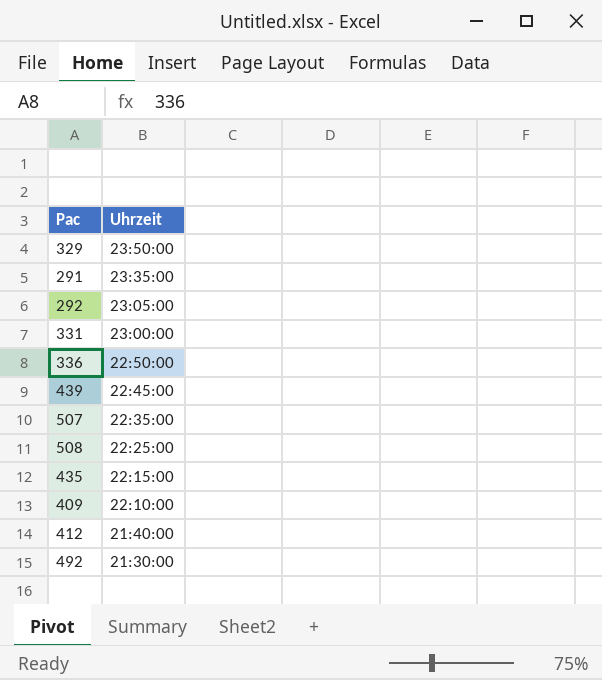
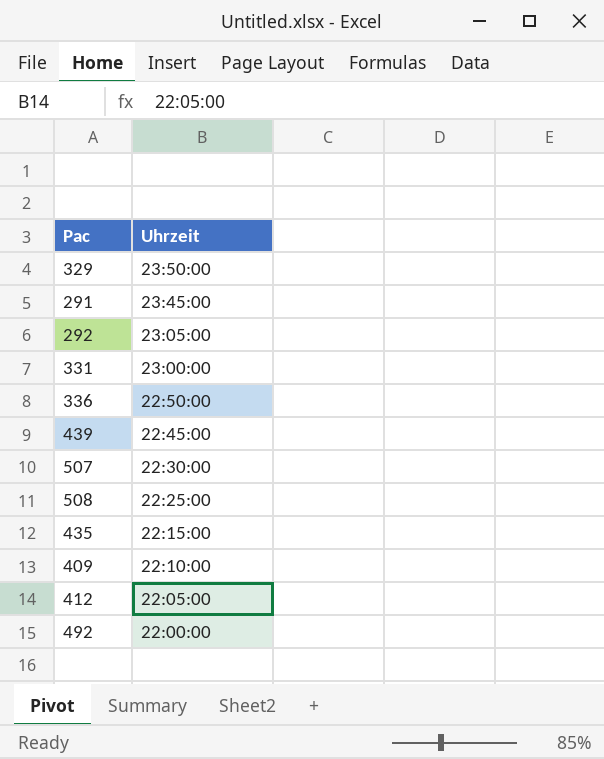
291 | Uhrzeit: 23:35:00 -> 23:45:00
507 | Uhrzeit: 22:35:00 -> 22:30:00
412 | Uhrzeit: 21:40:00 -> 22:05:00
492 | Uhrzeit: 21:30:00 -> 22:00:00

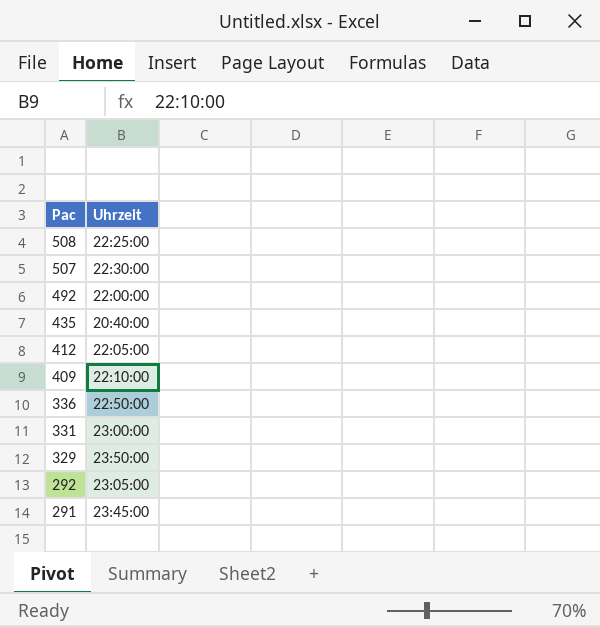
row order: Uhrzeit descending -> Pac descending
row 439: 22:45:00 -> none
435 | Uhrzeit: 22:15:00 -> 20:40:00

